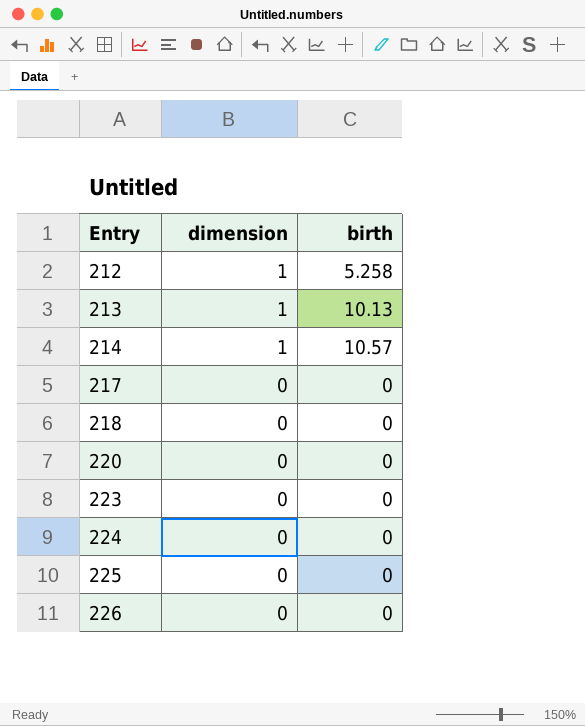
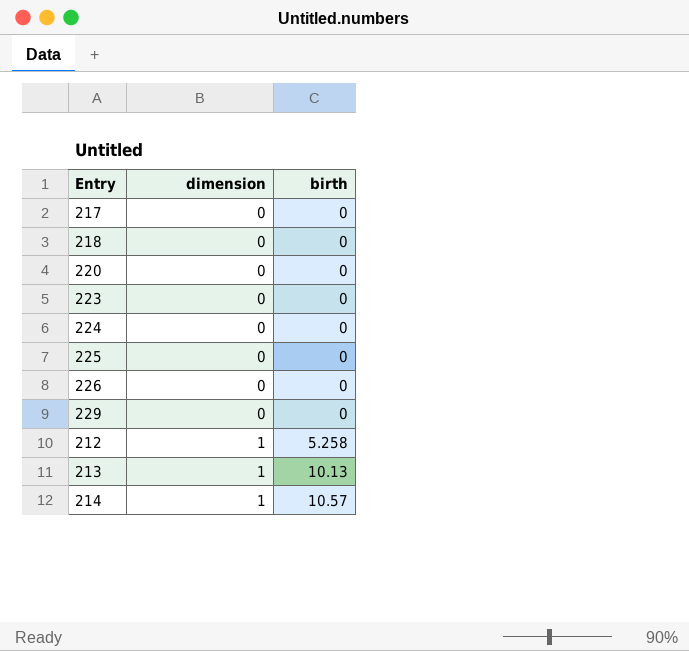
row order: Entry ascending -> dimension ascending
row 229: none -> 0 | 0

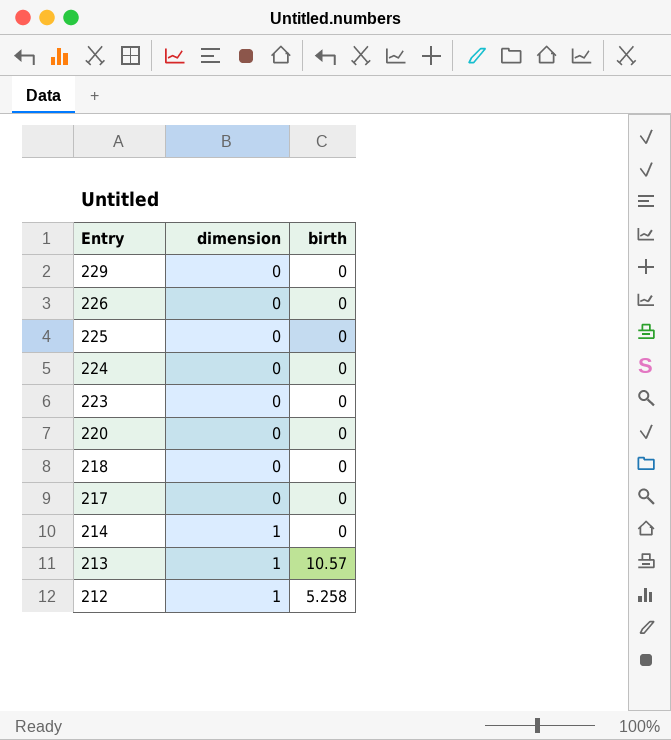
row order: dimension ascending -> Entry descending
214 | birth: 10.57 -> 0
213 | birth: 10.13 -> 10.57

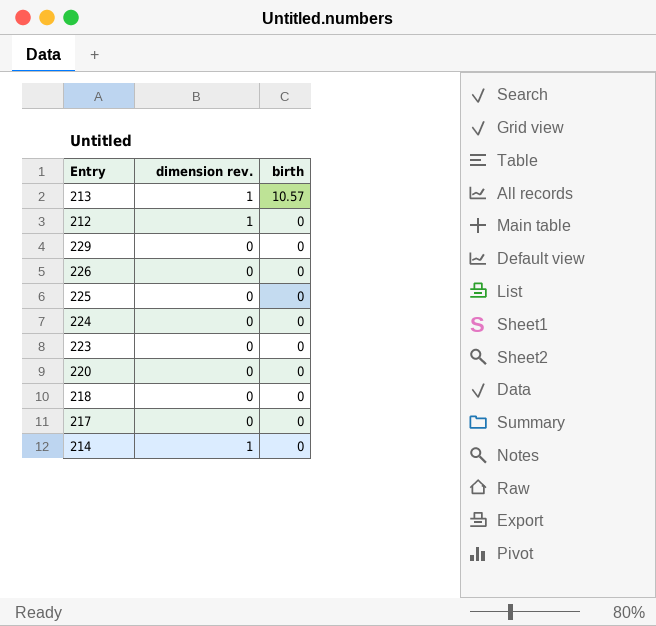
row order: Entry descending -> birth descending
column name: dimension -> dimension rev.
212 | birth: 5.258 -> 0

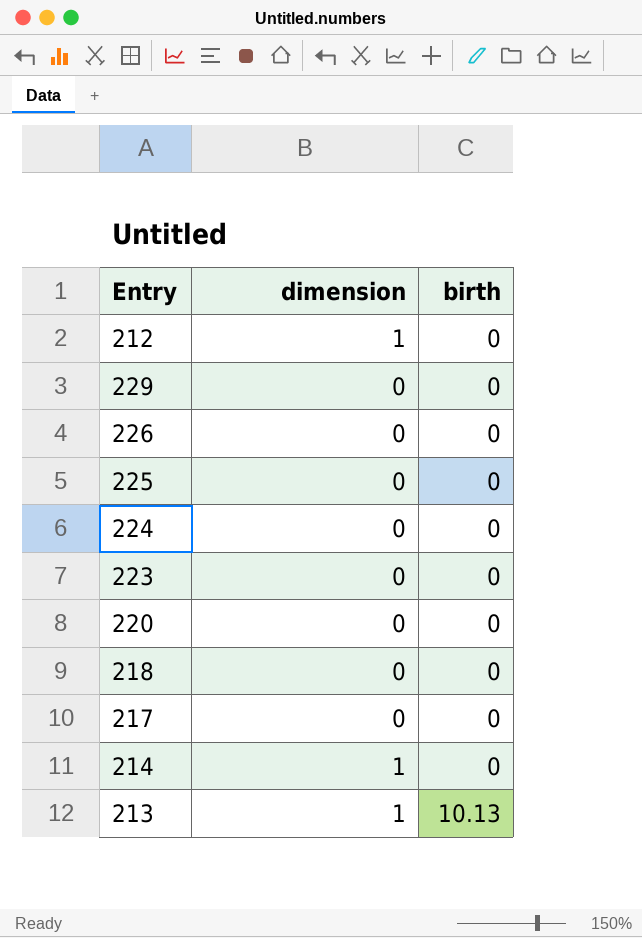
row order: birth descending -> birth ascending
column name: dimension rev. -> dimension
213 | birth: 10.57 -> 10.13

